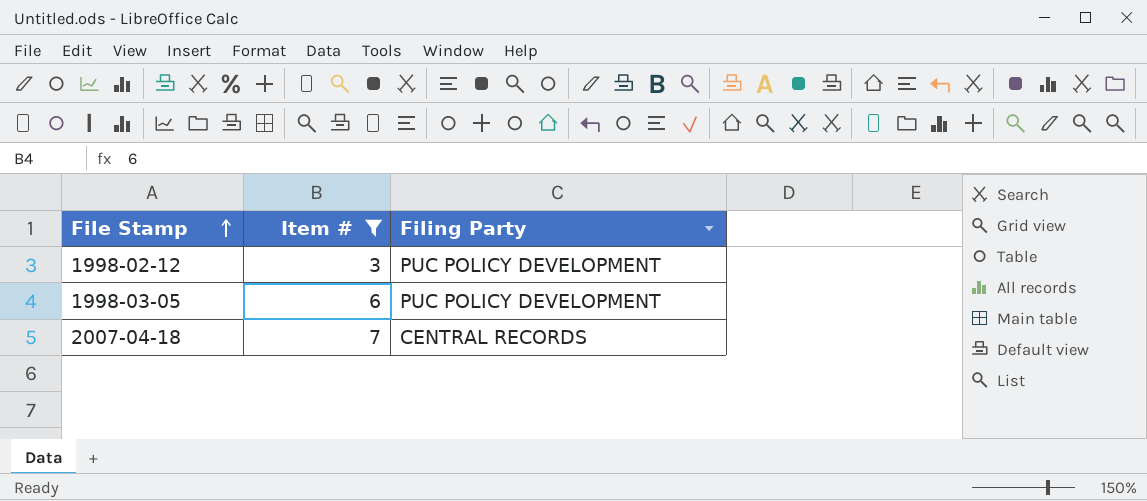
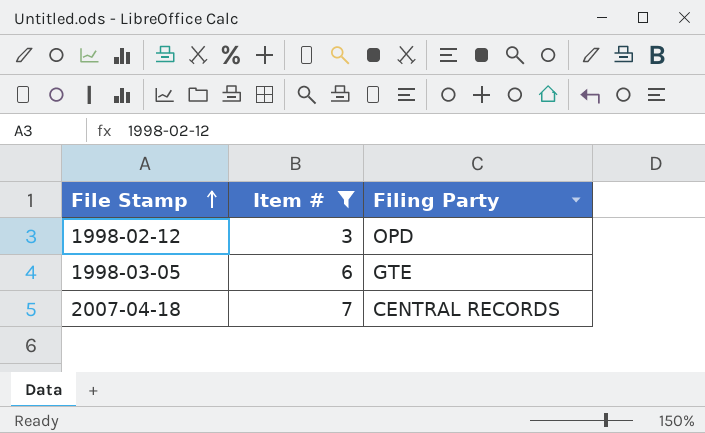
1998-02-12 | Filing Party: PUC POLICY DEVELOPMENT -> OPD
1998-03-05 | Filing Party: PUC POLICY DEVELOPMENT -> GTE

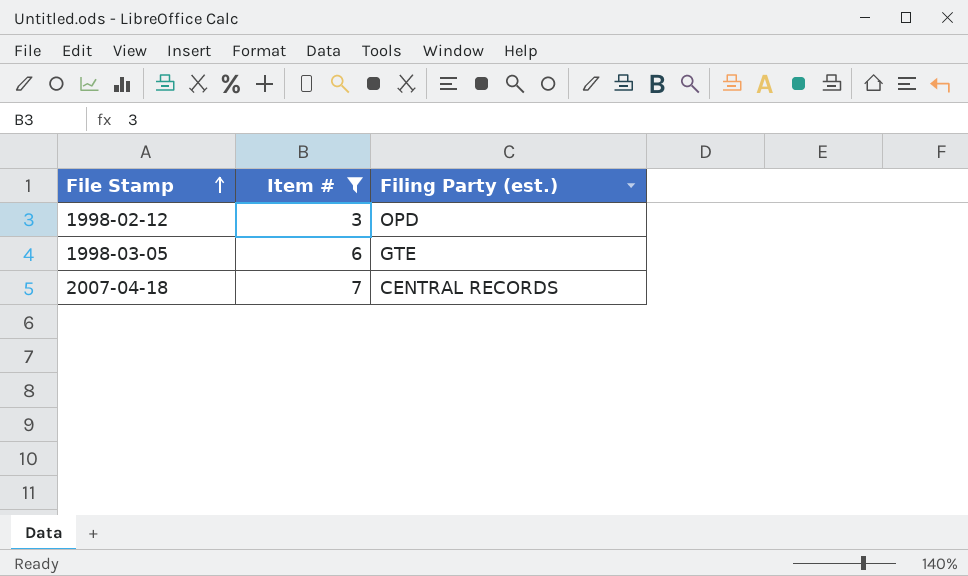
column name: Filing Party -> Filing Party (est.)

